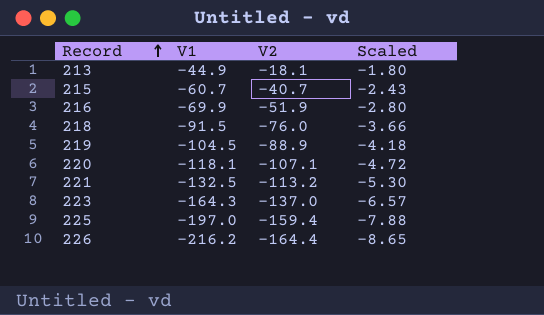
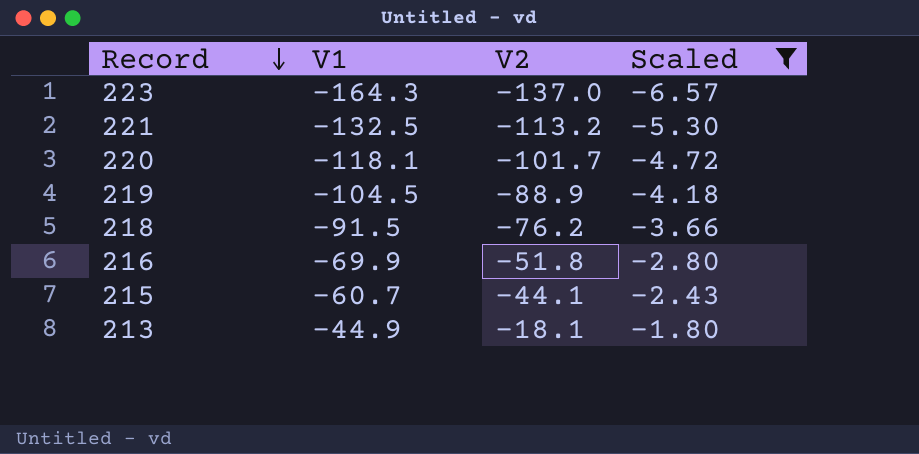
filter: none -> Scaled >= -6.57
row order: Record ascending -> Record descending
220 | V2: -107.1 -> -101.7
218 | V2: -76.0 -> -76.2
216 | V2: -51.9 -> -51.8
215 | V2: -40.7 -> -44.1

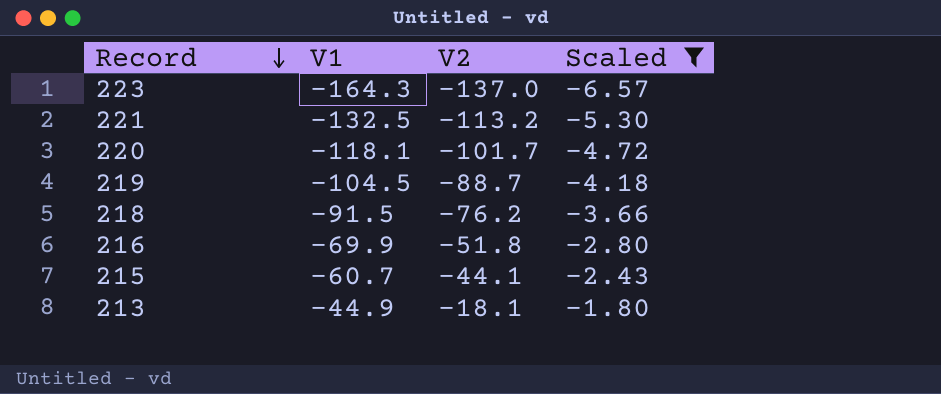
219 | V2: -88.9 -> -88.7

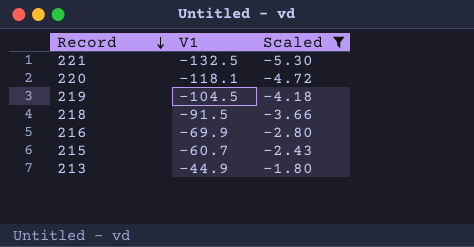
column V2 | position: 3 -> none
row 223: -164.3 | -137.0 | -6.57 -> none

